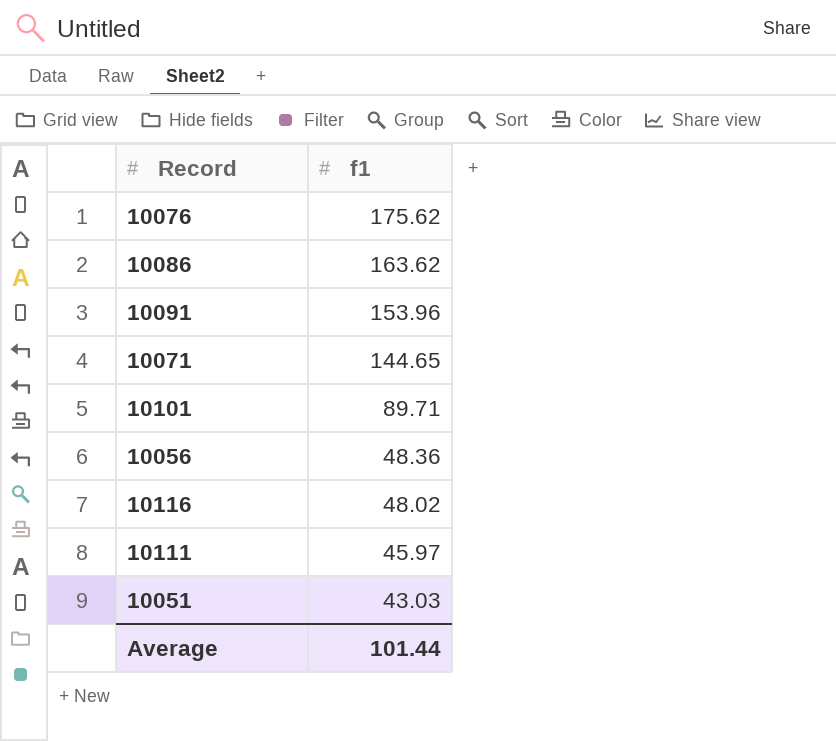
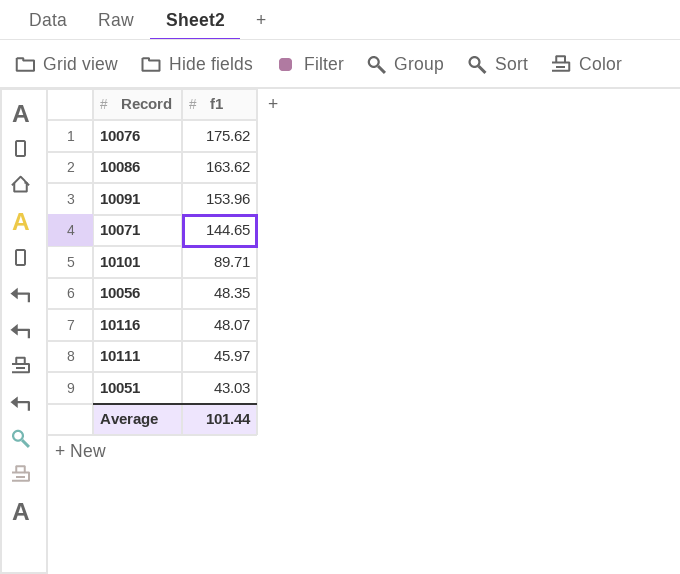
10056 | f1: 48.36 -> 48.35
10116 | f1: 48.02 -> 48.07

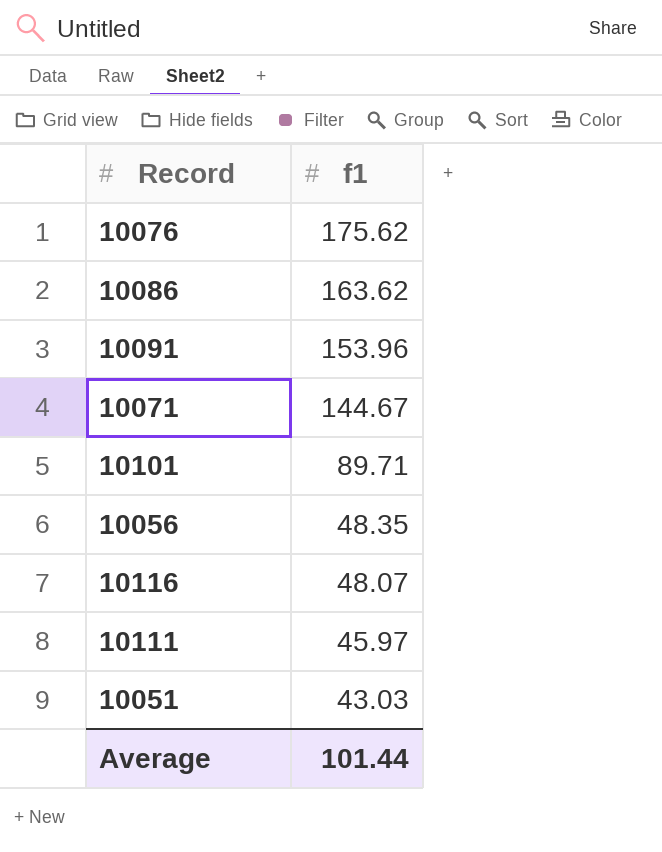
10071 | f1: 144.65 -> 144.67

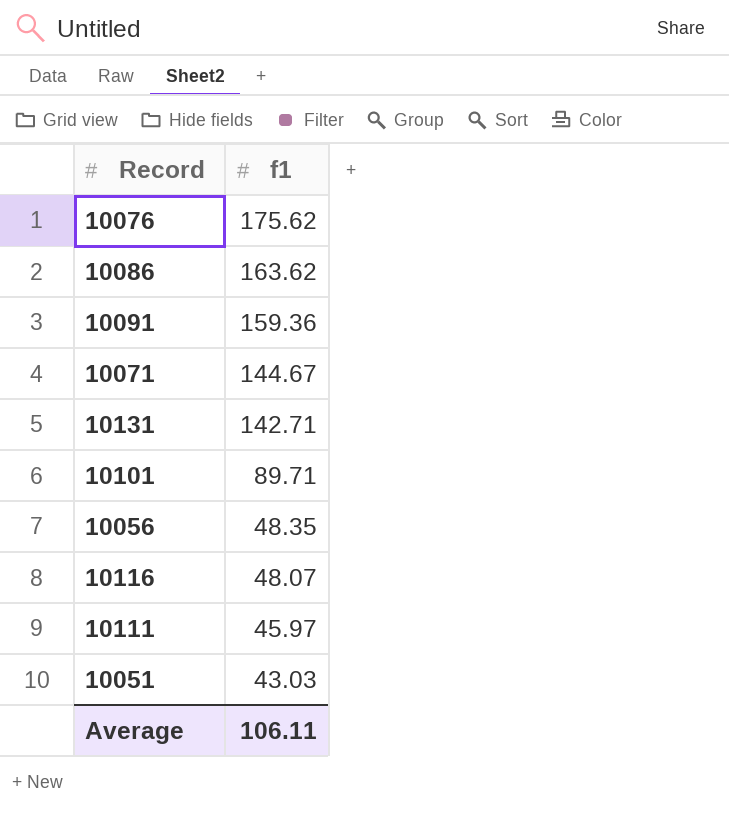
10091 | f1: 153.96 -> 159.36
row 10131: none -> 142.71
Average | f1: 101.44 -> 106.11

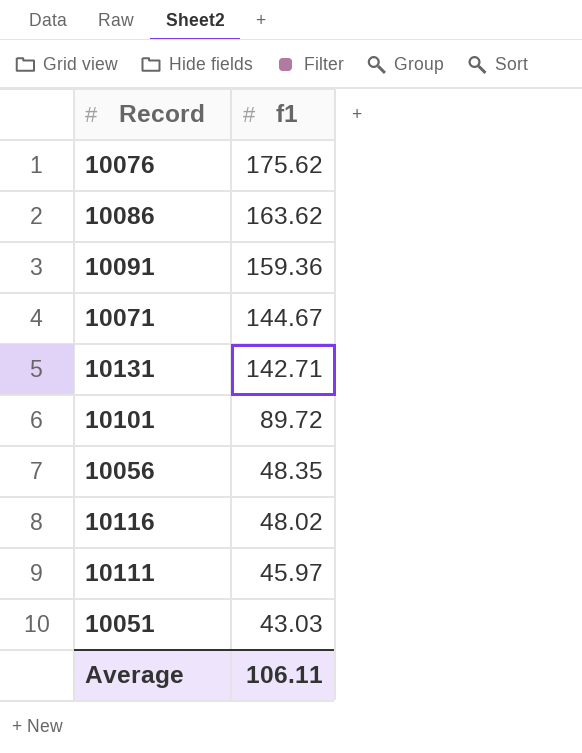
10101 | f1: 89.71 -> 89.72
10116 | f1: 48.07 -> 48.02

